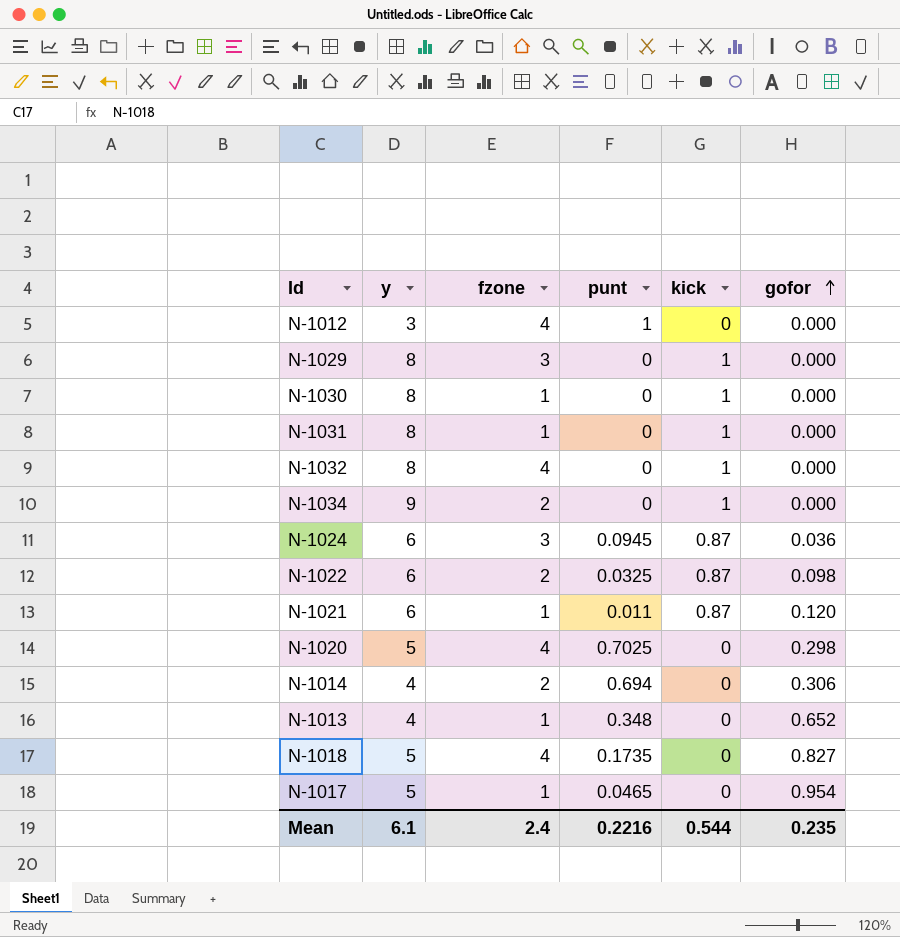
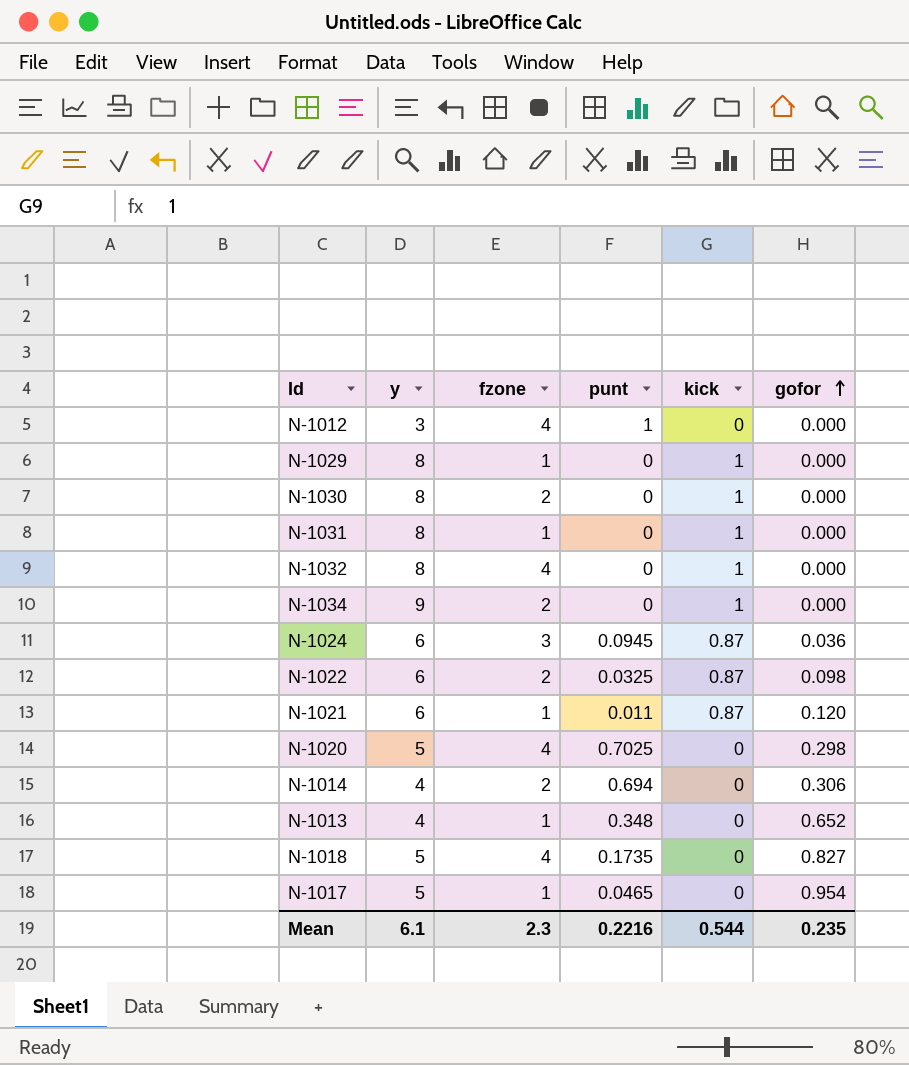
N-1029 | fzone: 3 -> 1
N-1030 | fzone: 1 -> 2
Mean | fzone: 2.4 -> 2.3

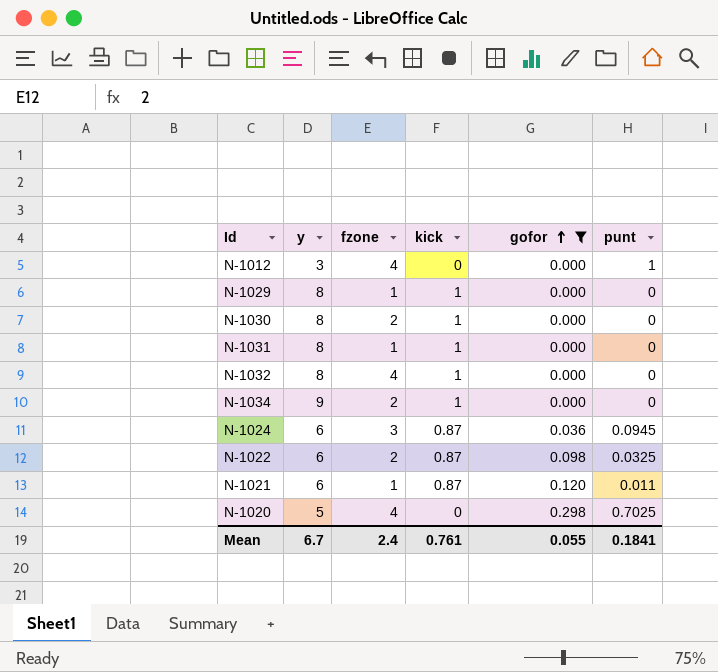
filter: none -> gofor <= 0.298
column punt | position: 4 -> 6
Mean | y: 6.1 -> 6.7
Mean | fzone: 2.3 -> 2.4
Mean | kick: 0.544 -> 0.761
Mean | gofor: 0.235 -> 0.055
Mean | punt: 0.2216 -> 0.1841

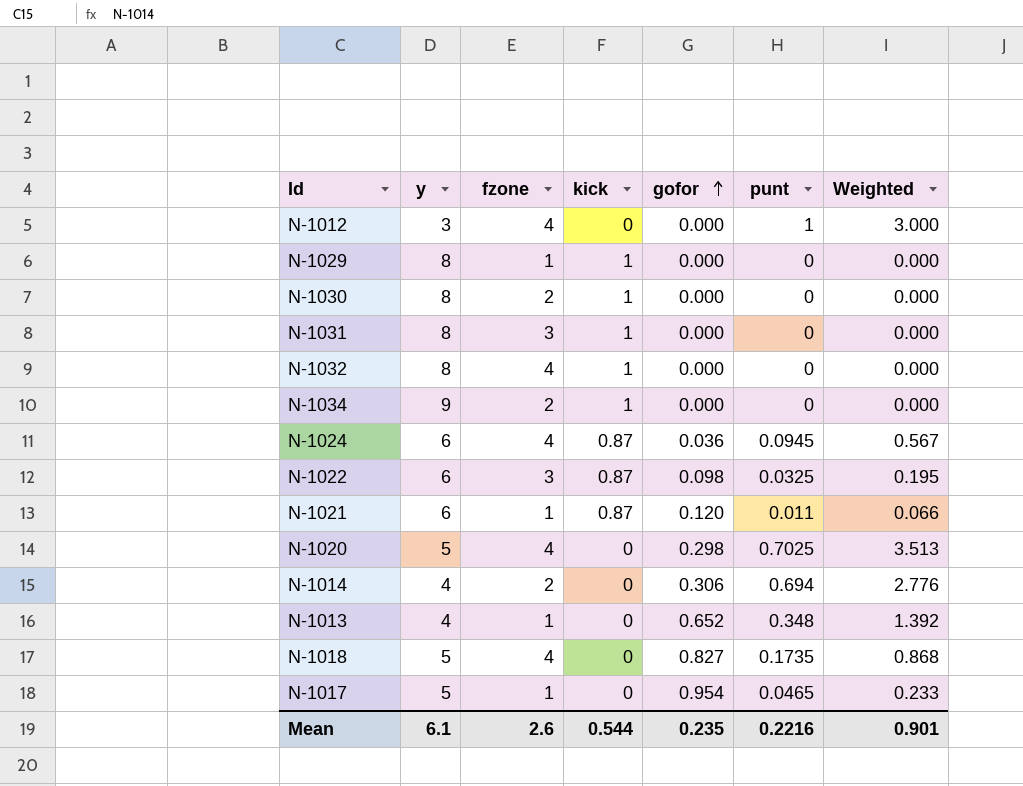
filter: gofor <= 0.298 -> none
column Weighted | formula: none -> [y] * [punt]
N-1031 | fzone: 1 -> 3
N-1024 | fzone: 3 -> 4
N-1022 | fzone: 2 -> 3
Mean | y: 6.7 -> 6.1
Mean | fzone: 2.4 -> 2.6
Mean | kick: 0.761 -> 0.544
Mean | gofor: 0.055 -> 0.235
Mean | punt: 0.1841 -> 0.2216

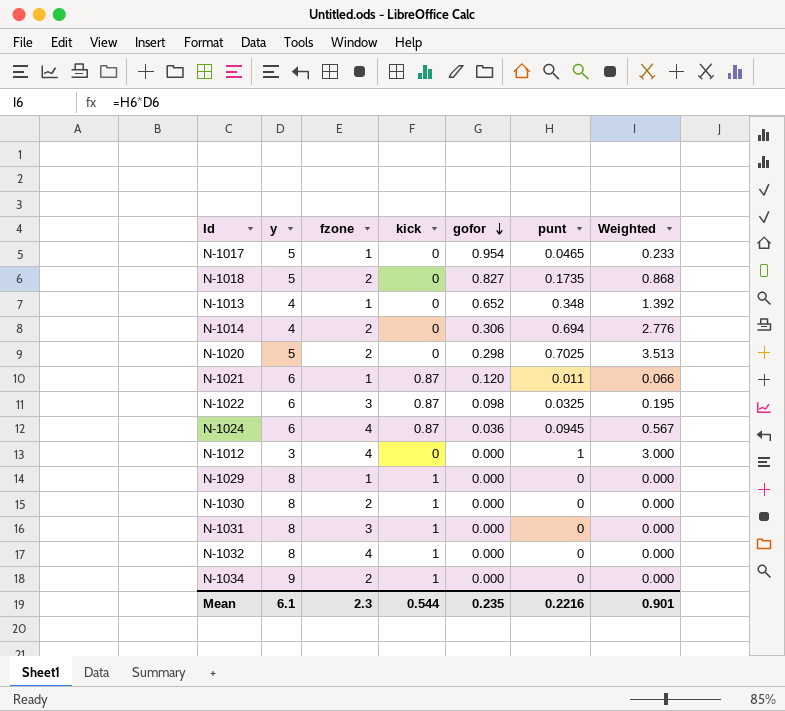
row order: gofor ascending -> gofor descending
N-1018 | fzone: 4 -> 2
N-1020 | fzone: 4 -> 2
Mean | fzone: 2.6 -> 2.3

